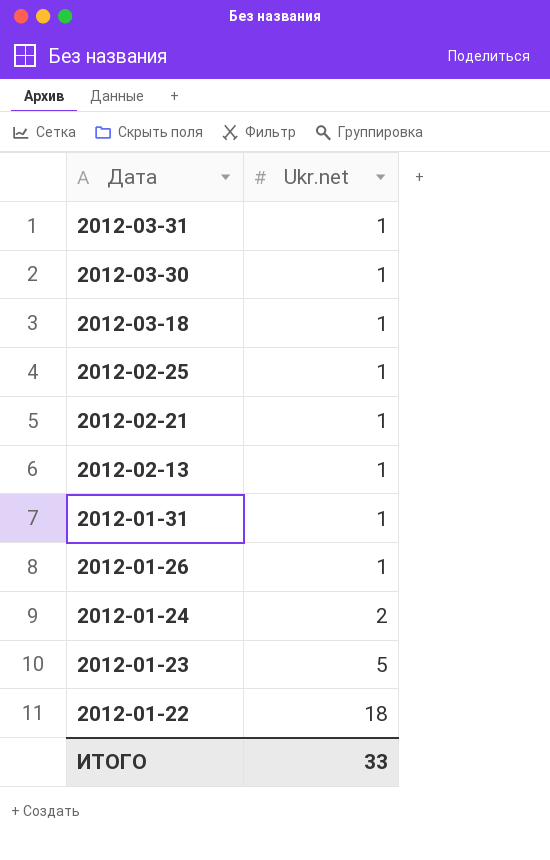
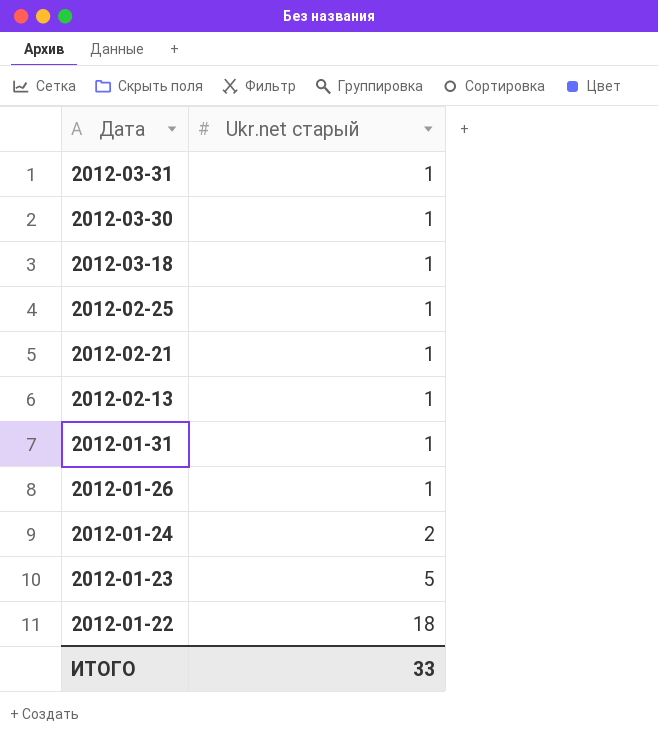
column name: Ukr.net -> Ukr.net старый

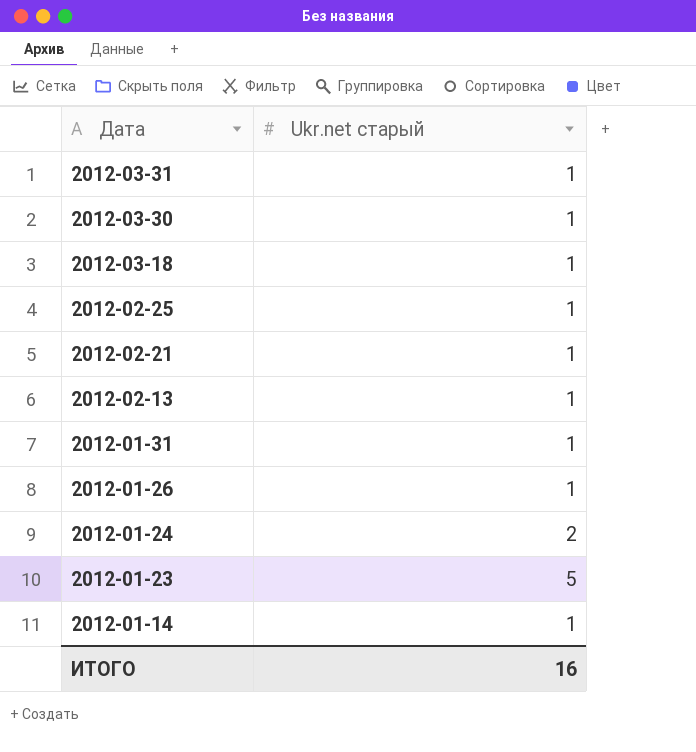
row 2012-01-22: 18 -> none
row 2012-01-14: none -> 1
ИТОГО | Ukr.net старый: 33 -> 16

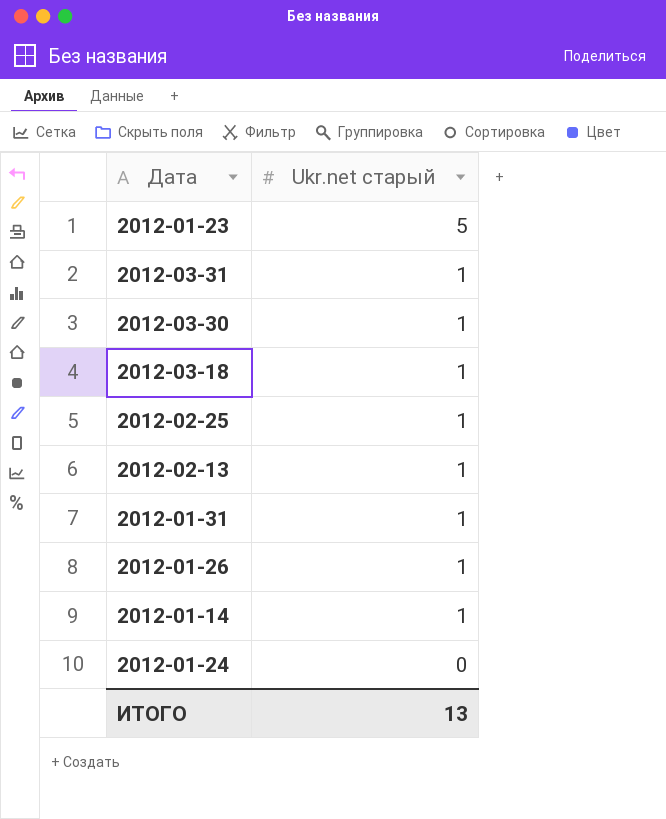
row order: Дата descending -> Ukr.net старый descending
row 2012-02-21: 1 -> none
2012-01-24 | Ukr.net старый: 2 -> 0
ИТОГО | Ukr.net старый: 16 -> 13

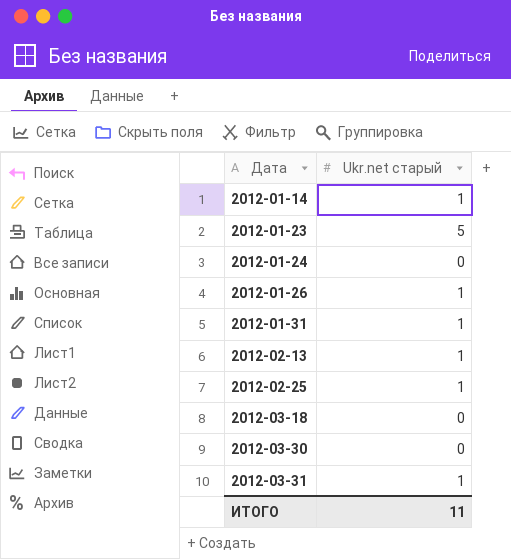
row order: Ukr.net старый descending -> Дата ascending
2012-03-18 | Ukr.net старый: 1 -> 0
2012-03-30 | Ukr.net старый: 1 -> 0
ИТОГО | Ukr.net старый: 13 -> 11

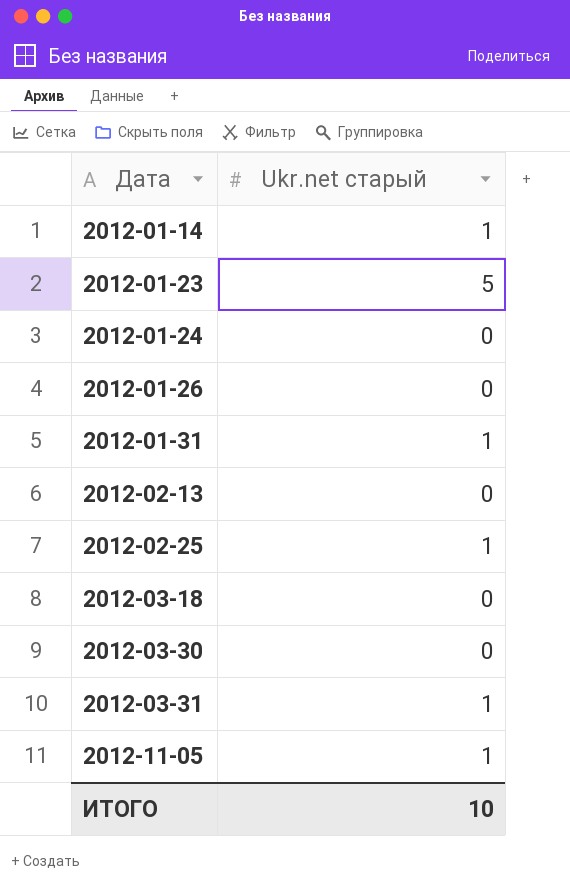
2012-01-26 | Ukr.net старый: 1 -> 0
2012-02-13 | Ukr.net старый: 1 -> 0
row 2012-11-05: none -> 1
ИТОГО | Ukr.net старый: 11 -> 10

